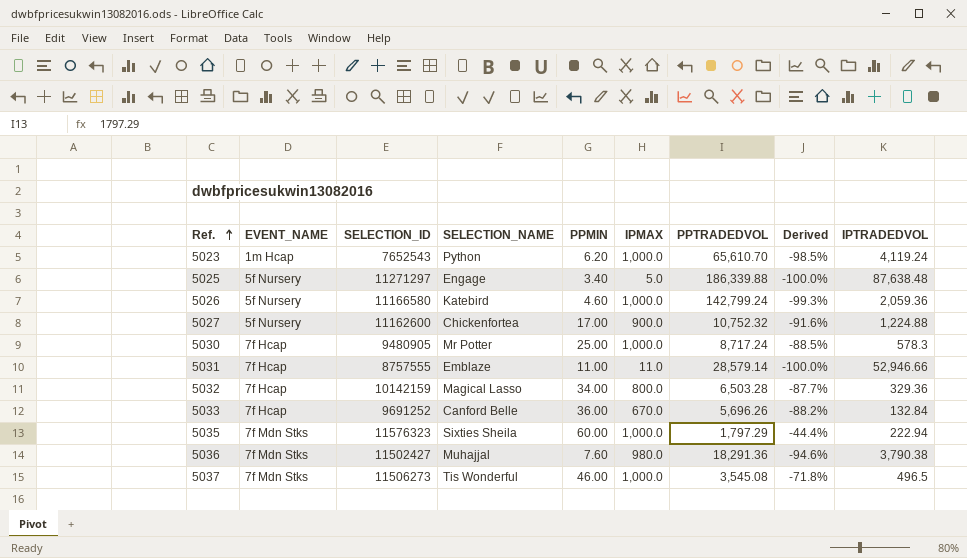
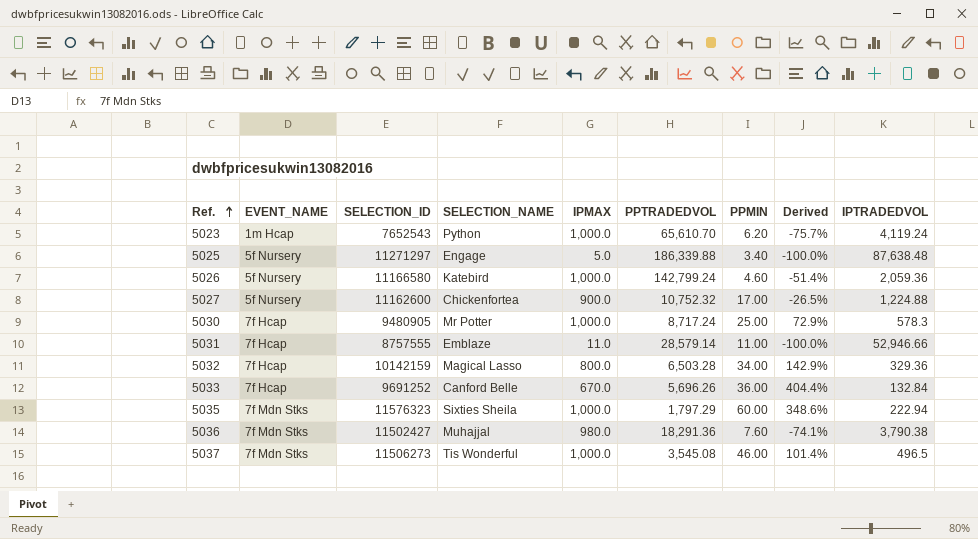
column PPMIN | position: 5 -> 7
column Derived | formula: ([IPMAX] - [PPTRADEDVOL]) / [PPTRADEDVOL] -> ([IPMAX] - [IPTRADEDVOL]) / [IPTRADEDVOL]

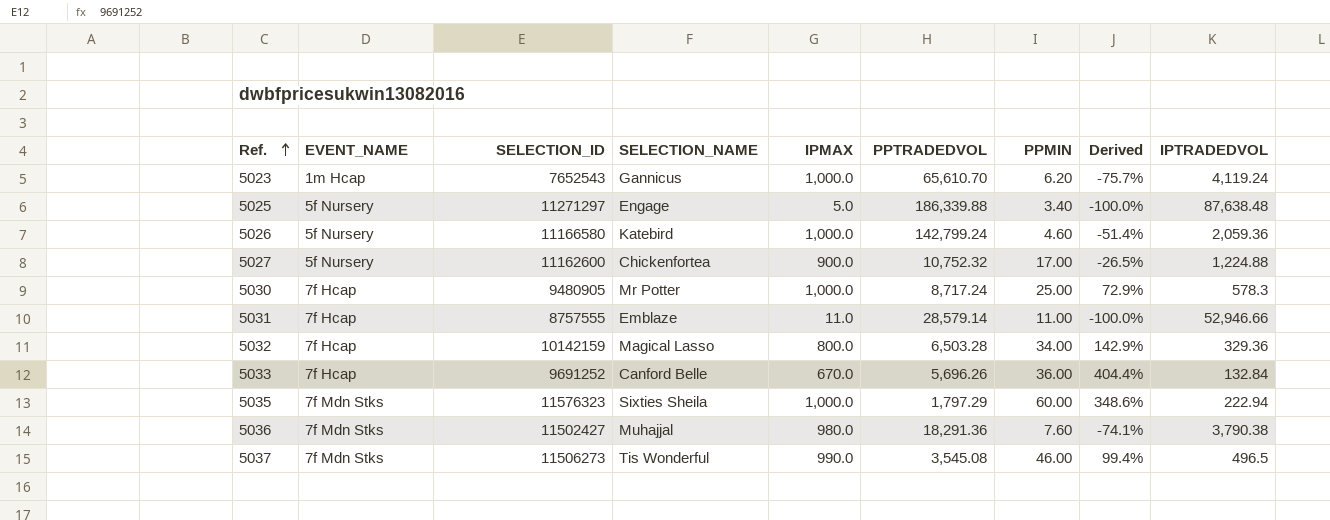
5023 | SELECTION_NAME: Python -> Gannicus
5037 | IPMAX: 1,000.0 -> 990.0
5037 | Derived: 101.4% -> 99.4%

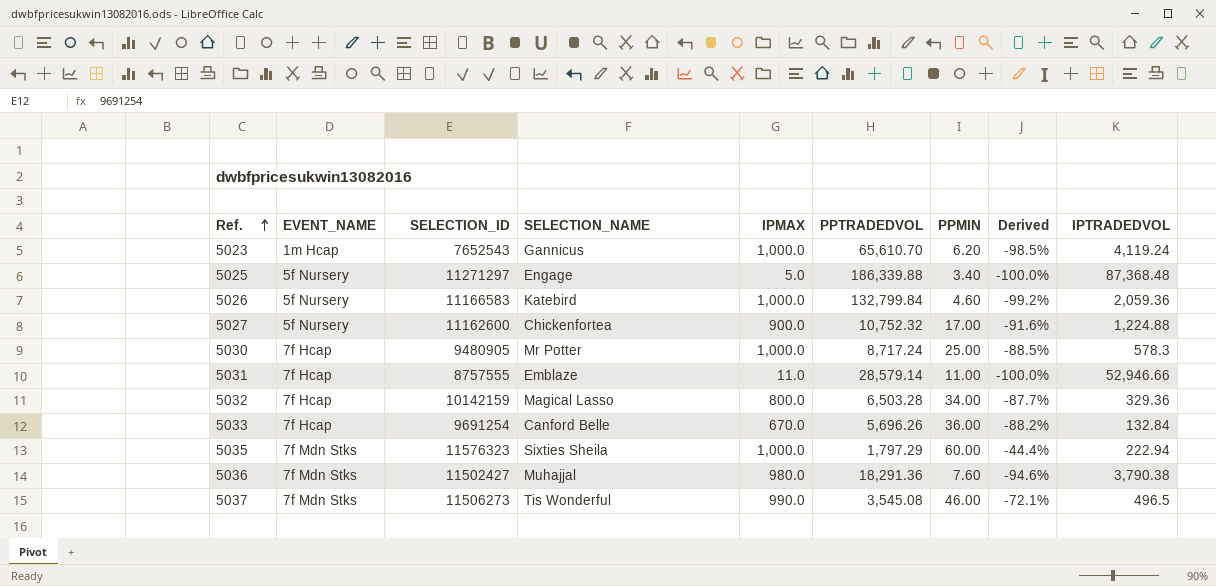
column Derived | formula: ([IPMAX] - [IPTRADEDVOL]) / [IPTRADEDVOL] -> ([IPMAX] - [PPTRADEDVOL]) / [PPTRADEDVOL]
5025 | IPTRADEDVOL: 87,638.48 -> 87,368.48
5026 | SELECTION_ID: 11166580 -> 11166583
5026 | PPTRADEDVOL: 142,799.24 -> 132,799.84
5033 | SELECTION_ID: 9691252 -> 9691254

